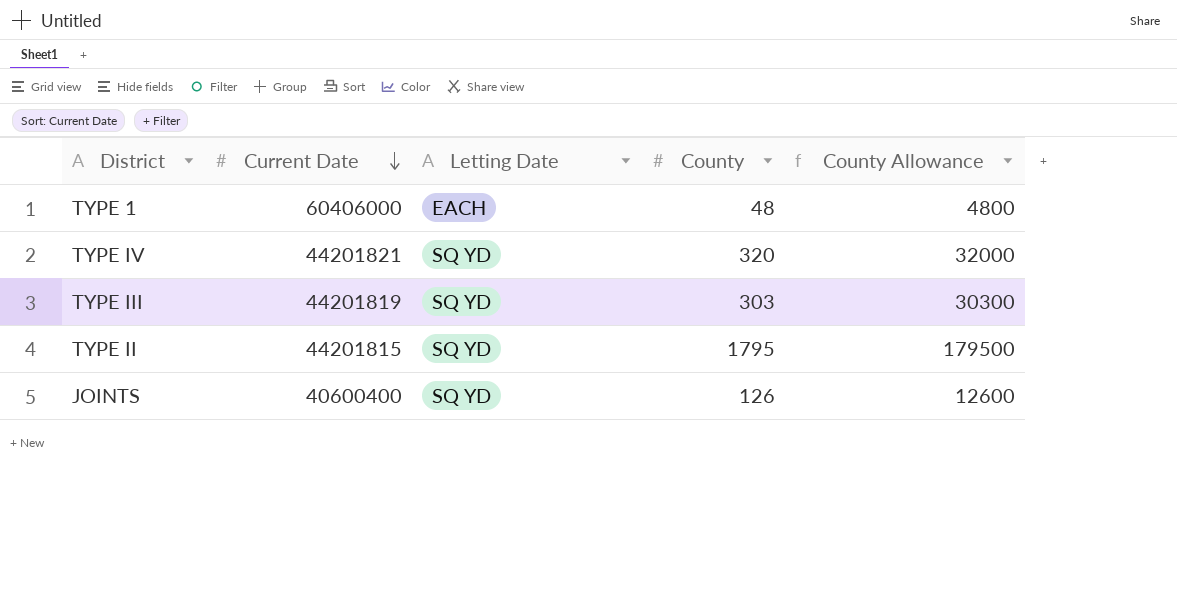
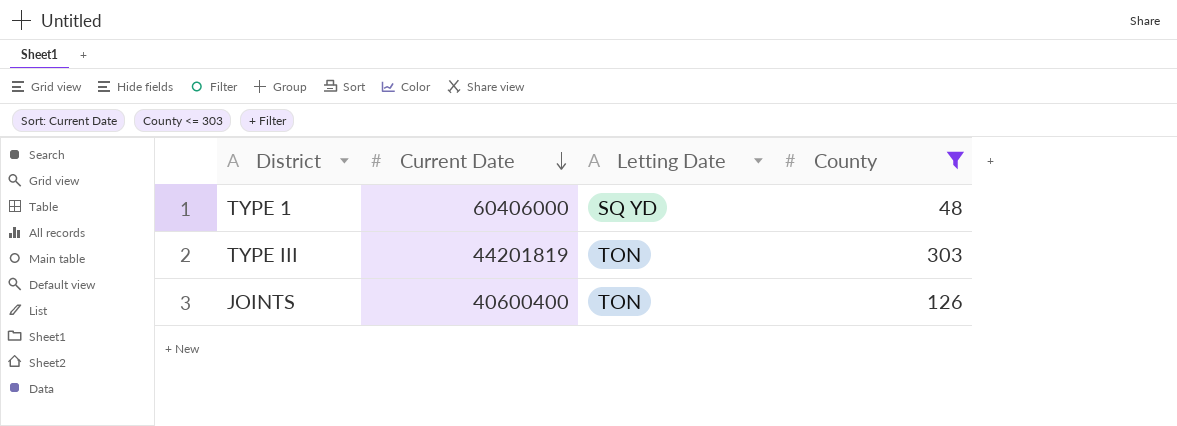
filter: none -> County <= 303
column County Allowance | formula: [County] * 100 -> none
TYPE 1 | Letting Date: EACH -> SQ YD
TYPE III | Letting Date: SQ YD -> TON
JOINTS | Letting Date: SQ YD -> TON

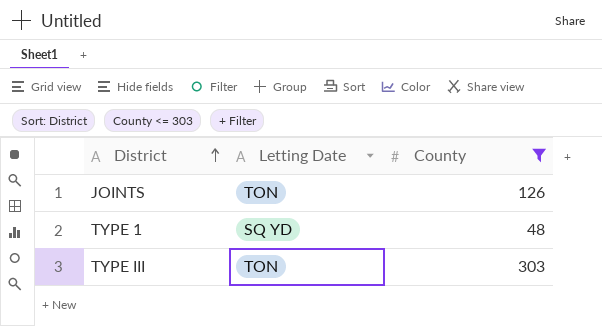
row order: Current Date descending -> District ascending
column Current Date | position: 2 -> none

